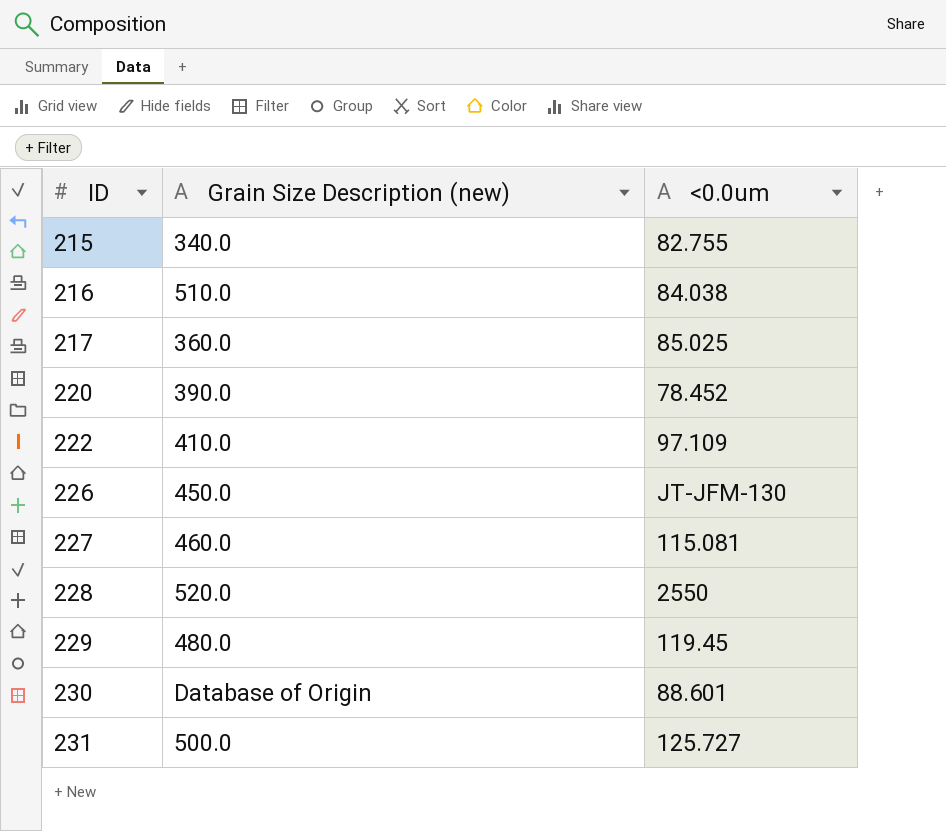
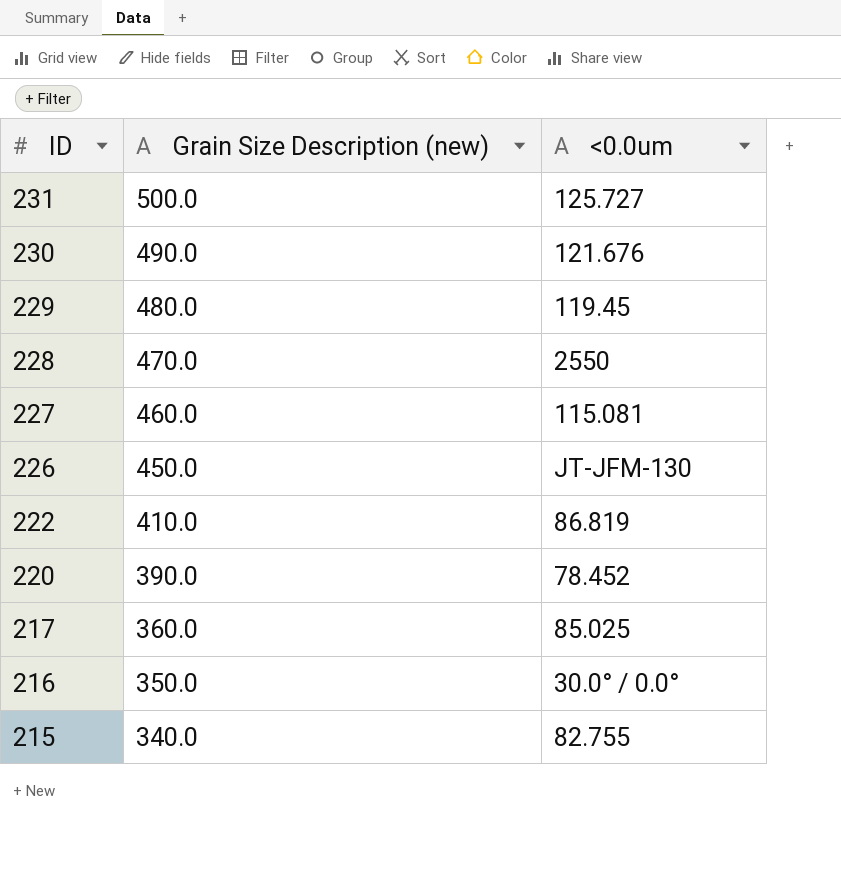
row order: ID ascending -> ID descending
230 | Grain Size Description (new): Database of Origin -> 490.0
230 | <0.0um: 88.601 -> 121.676
228 | Grain Size Description (new): 520.0 -> 470.0
222 | <0.0um: 97.109 -> 86.819
216 | Grain Size Description (new): 510.0 -> 350.0
216 | <0.0um: 84.038 -> 30.0° / 0.0°

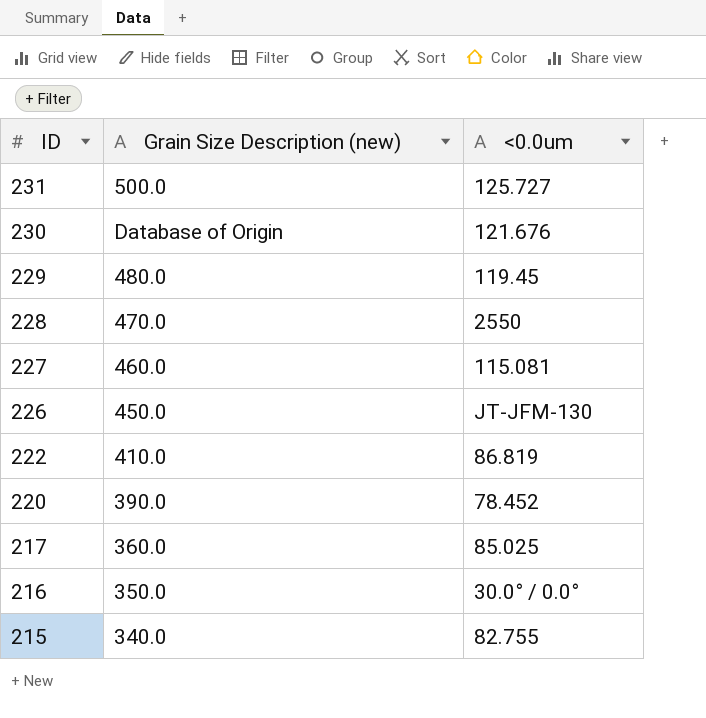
230 | Grain Size Description (new): 490.0 -> Database of Origin

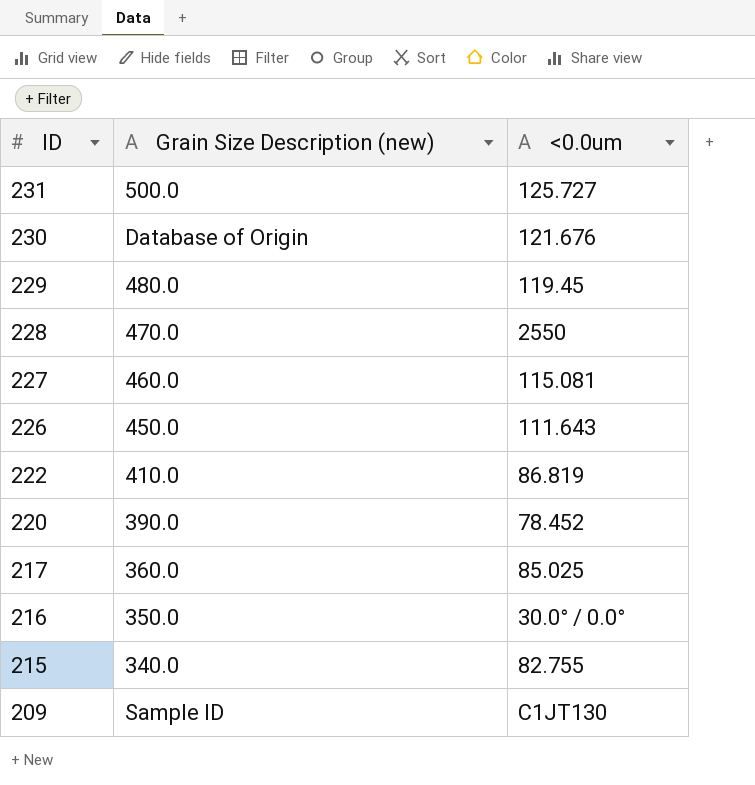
226 | <0.0um: JT-JFM-130 -> 111.643
row 209: none -> Sample ID | C1JT130

